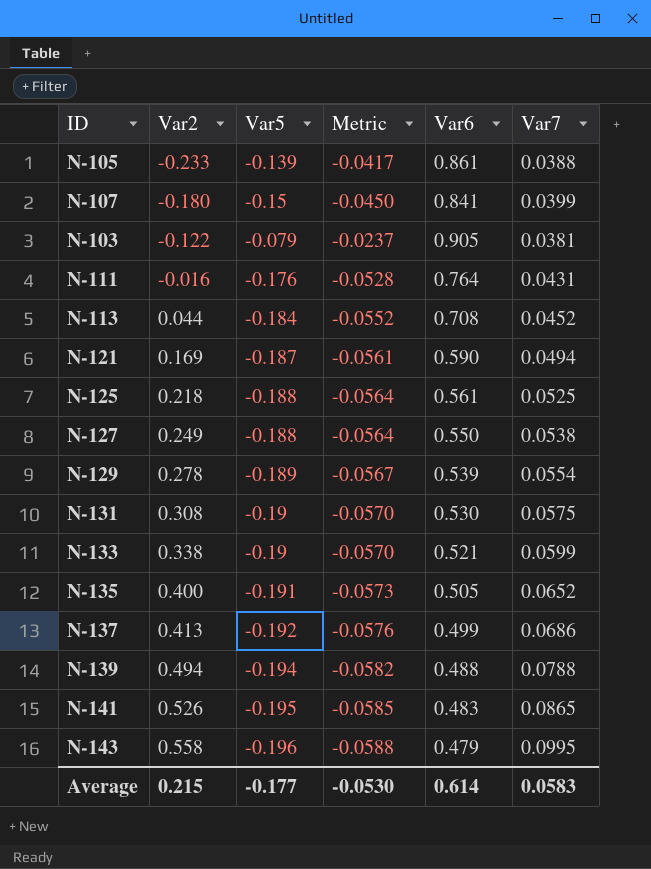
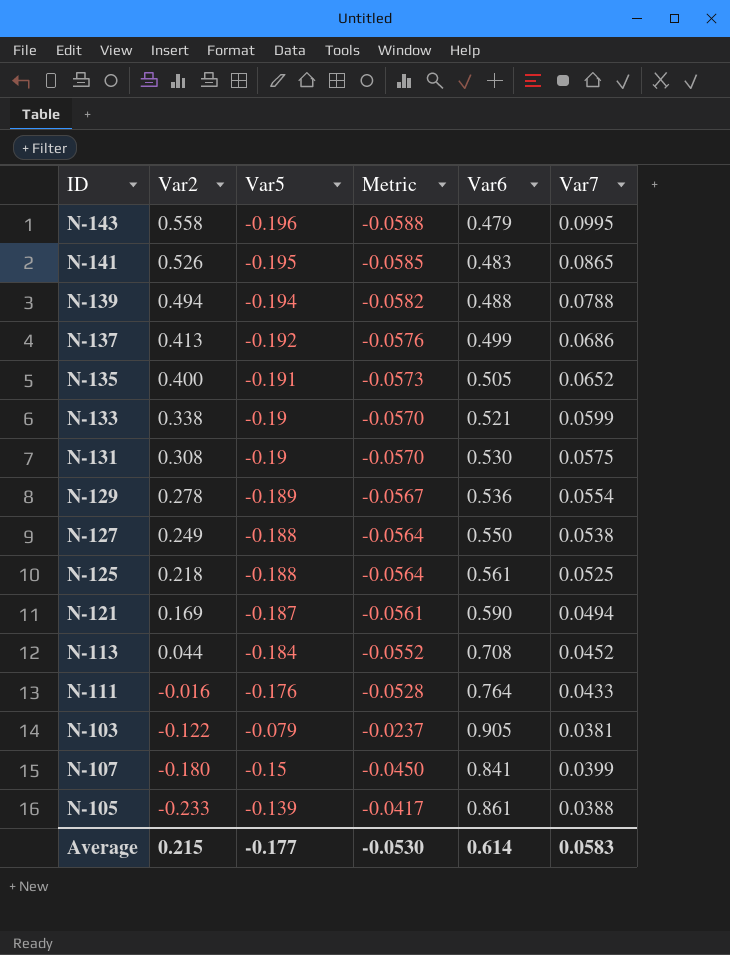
row order: Var2 ascending -> Var2 descending
N-129 | Var6: 0.539 -> 0.536
N-111 | Var7: 0.0431 -> 0.0433

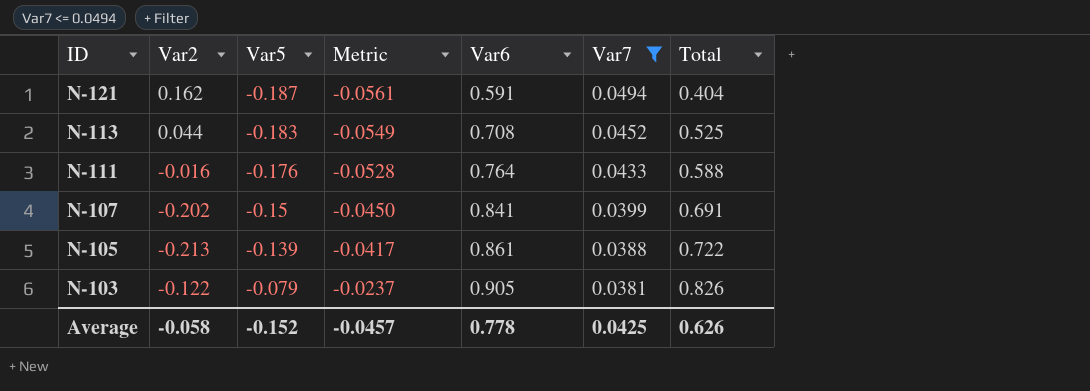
filter: none -> Var7 <= 0.0494
row order: Var2 descending -> ID descending
column Total | formula: none -> [Var5] + [Var6]
N-121 | Var2: 0.169 -> 0.162
N-121 | Var6: 0.590 -> 0.591
N-113 | Var5: -0.184 -> -0.183
N-113 | Metric: -0.0552 -> -0.0549
N-107 | Var2: -0.180 -> -0.202
N-105 | Var2: -0.233 -> -0.213
Average | Var2: 0.215 -> -0.058
Average | Var5: -0.177 -> -0.152
Average | Metric: -0.0530 -> -0.0457
Average | Var6: 0.614 -> 0.778
Average | Var7: 0.0583 -> 0.0425

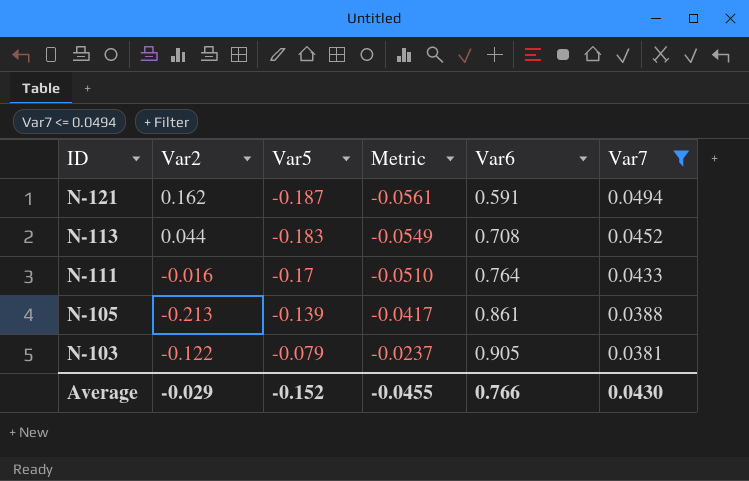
column Total | formula: [Var5] + [Var6] -> none
row N-107: -0.202 | -0.15 | -0.0450 | 0.841 | 0.0399 | 0.691 -> none
N-111 | Var5: -0.176 -> -0.17
N-111 | Metric: -0.0528 -> -0.0510
Average | Var2: -0.058 -> -0.029
Average | Metric: -0.0457 -> -0.0455
Average | Var6: 0.778 -> 0.766
Average | Var7: 0.0425 -> 0.0430

